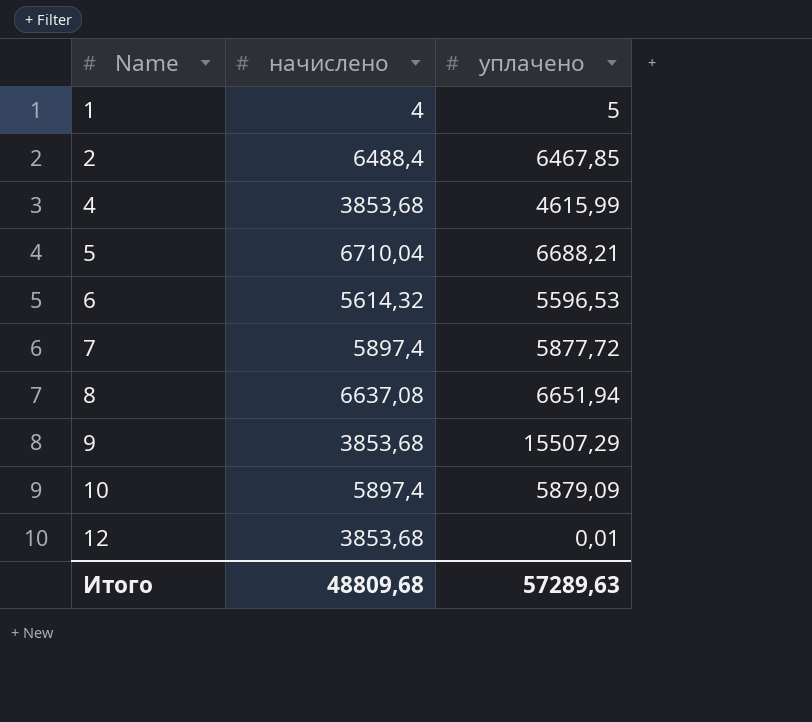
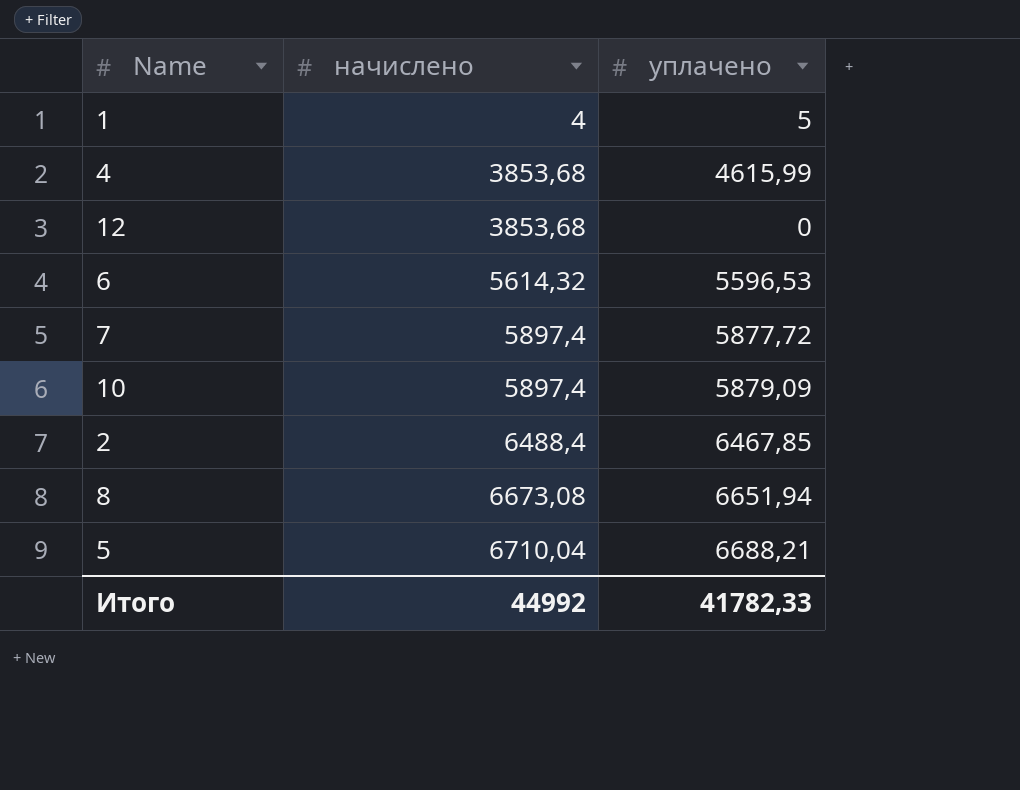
row order: Name ascending -> начислено ascending
row 9: 3853,68 | 15507,29 -> none
12 | уплачено: 0,01 -> 0
8 | начислено: 6637,08 -> 6673,08
Итого | начислено: 48809,68 -> 44992
Итого | уплачено: 57289,63 -> 41782,33

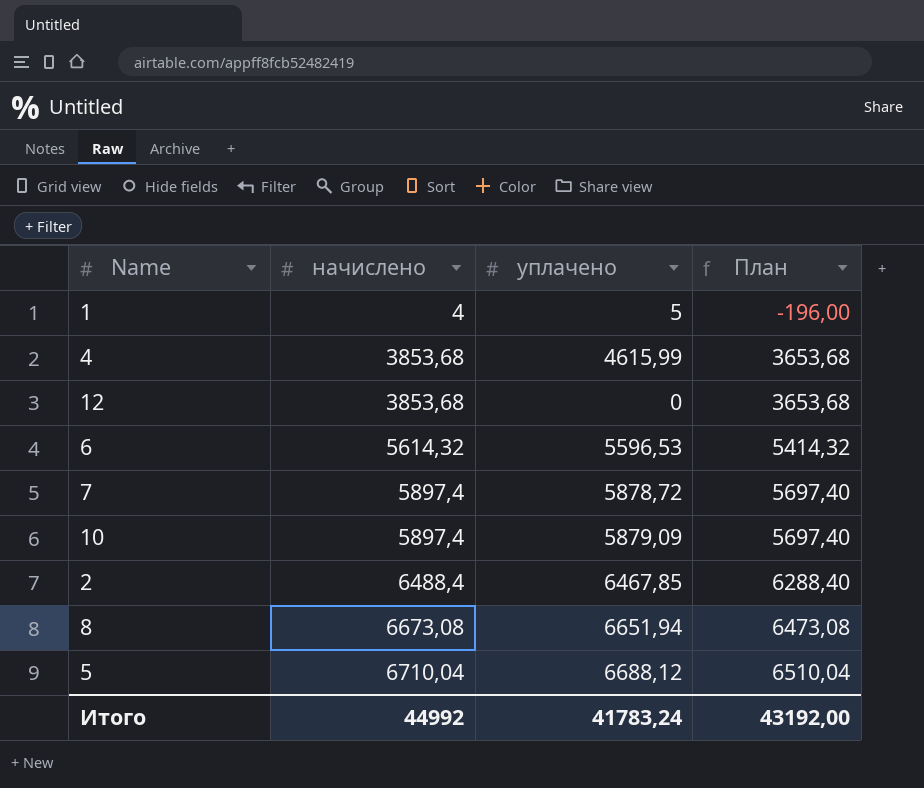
column План | formula: none -> [начислено] - 200
7 | уплачено: 5877,72 -> 5878,72
5 | уплачено: 6688,21 -> 6688,12
Итого | уплачено: 41782,33 -> 41783,24

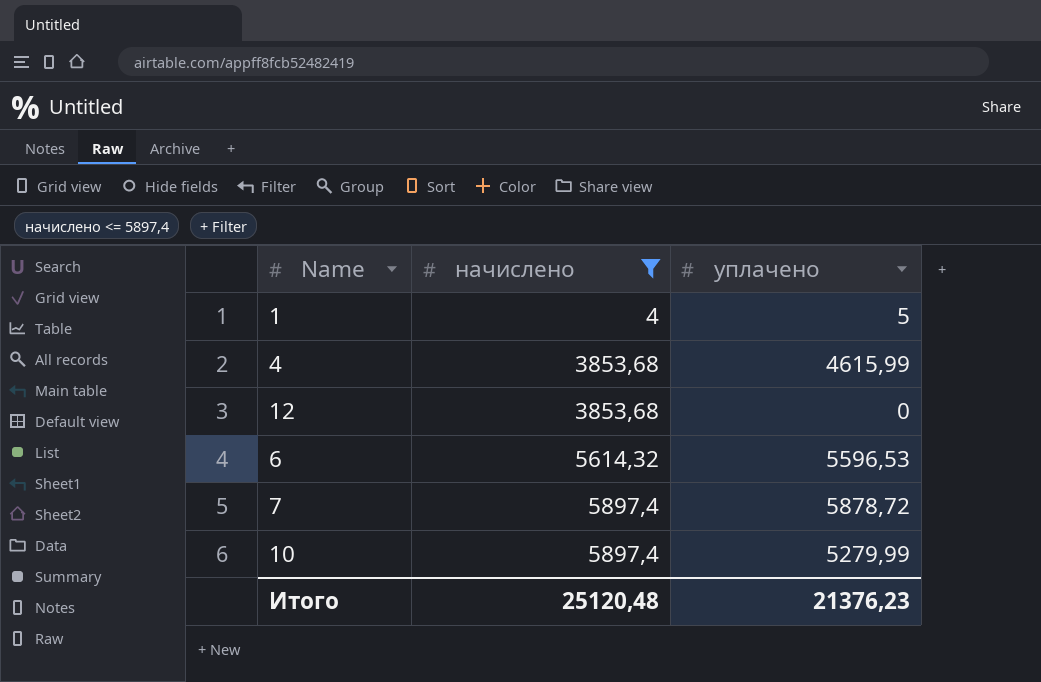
filter: none -> начислено <= 5897,4
column План | formula: [начислено] - 200 -> none
10 | уплачено: 5879,09 -> 5279,99
Итого | начислено: 44992 -> 25120,48
Итого | уплачено: 41783,24 -> 21376,23

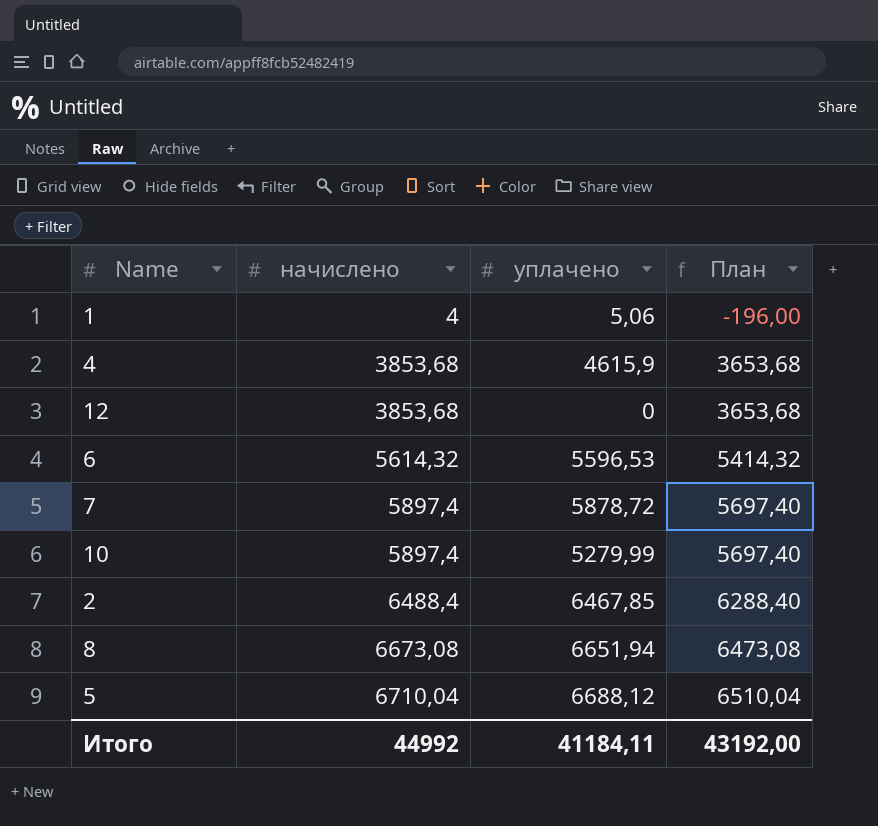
filter: начислено <= 5897,4 -> none
column План | formula: none -> [начислено] - 200
1 | уплачено: 5 -> 5,06
4 | уплачено: 4615,99 -> 4615,9
Итого | начислено: 25120,48 -> 44992
Итого | уплачено: 21376,23 -> 41184,11

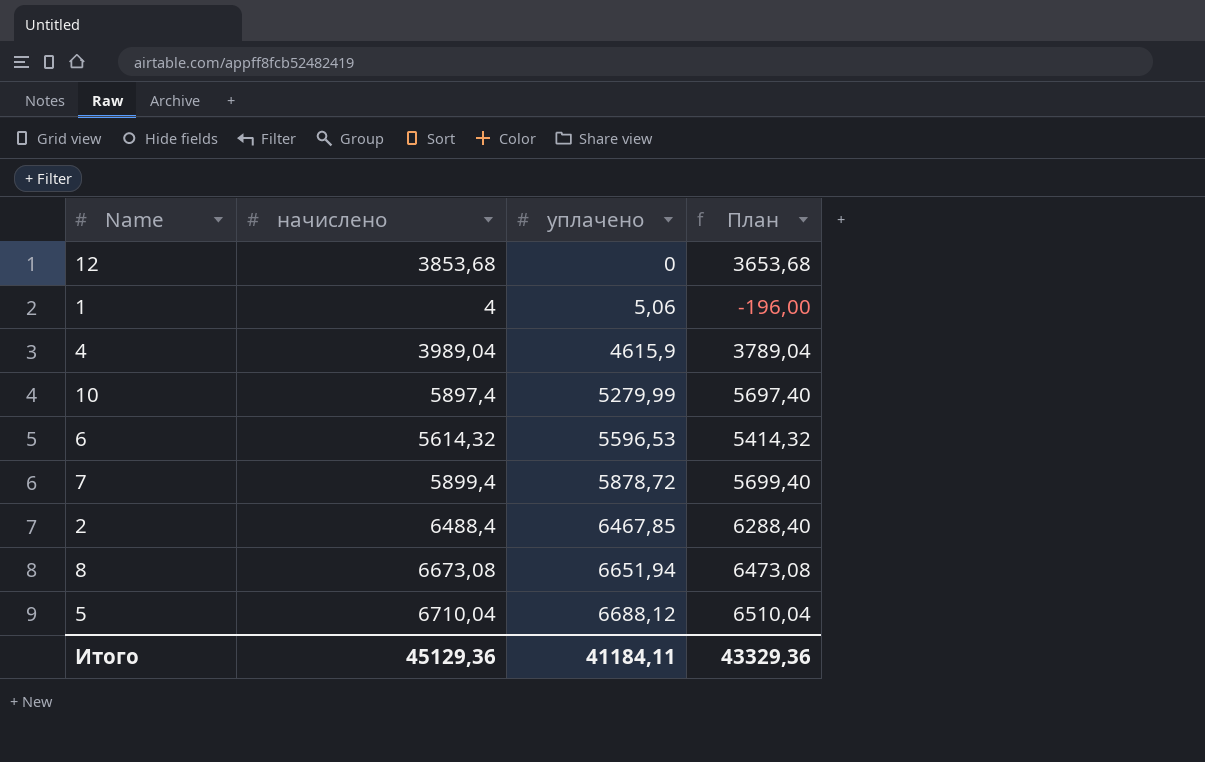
row order: начислено ascending -> уплачено ascending
4 | начислено: 3853,68 -> 3989,04
4 | План: 3653,68 -> 3789,04
7 | начислено: 5897,4 -> 5899,4
7 | План: 5697,40 -> 5699,40
Итого | начислено: 44992 -> 45129,36
Итого | План: 43192,00 -> 43329,36

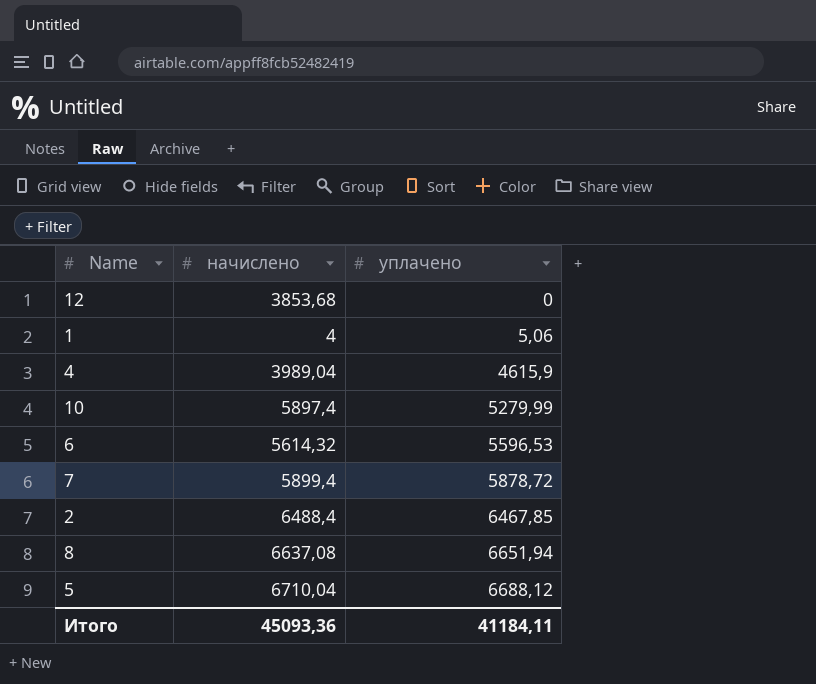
column План | formula: [начислено] - 200 -> none
8 | начислено: 6673,08 -> 6637,08
Итого | начислено: 45129,36 -> 45093,36

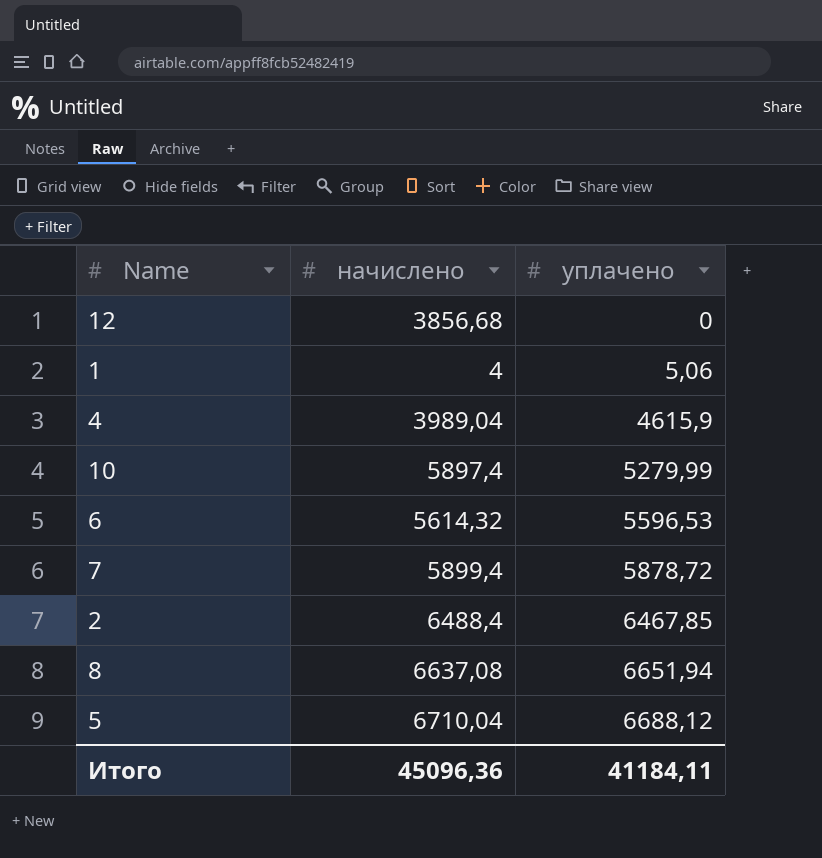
12 | начислено: 3853,68 -> 3856,68
Итого | начислено: 45093,36 -> 45096,36

